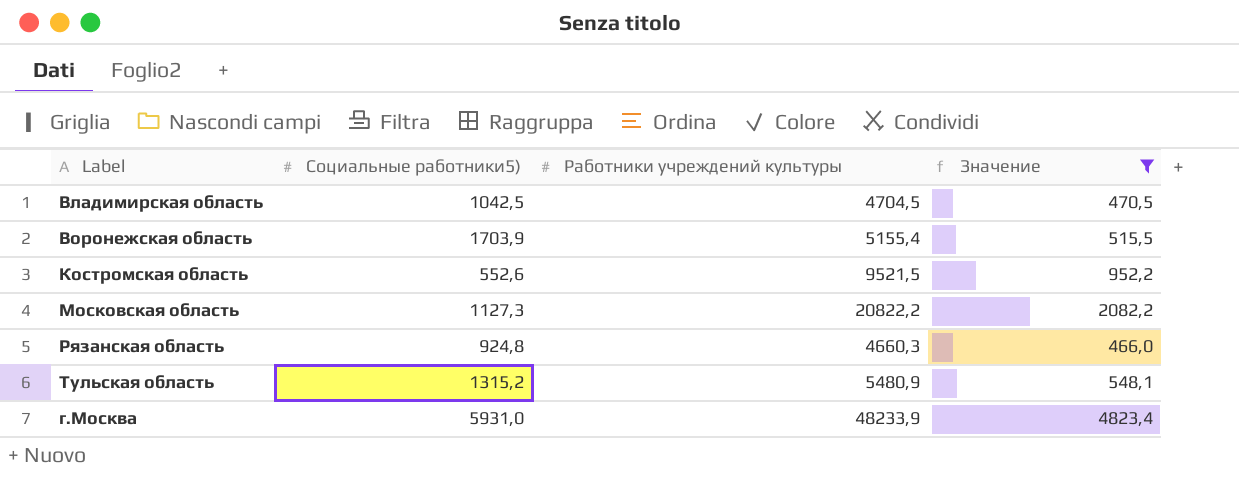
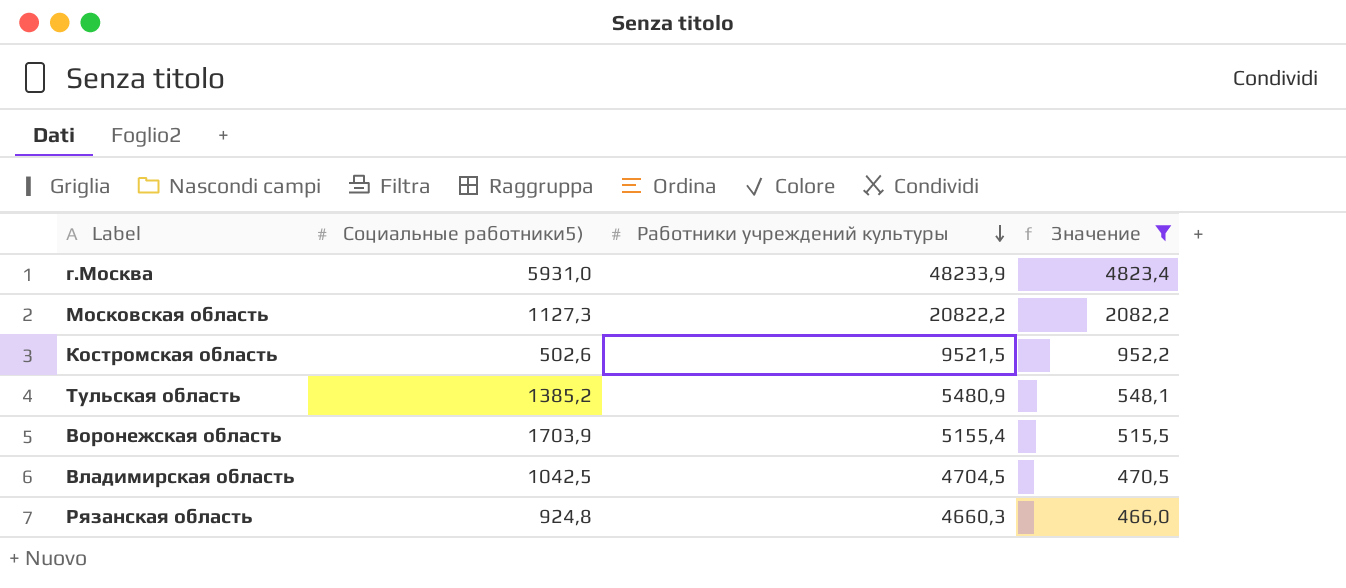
row order: none -> Работники учреждений культуры descending
Костромская область | Социальные работники5): 552,6 -> 502,6
Тульская область | Социальные работники5): 1315,2 -> 1385,2

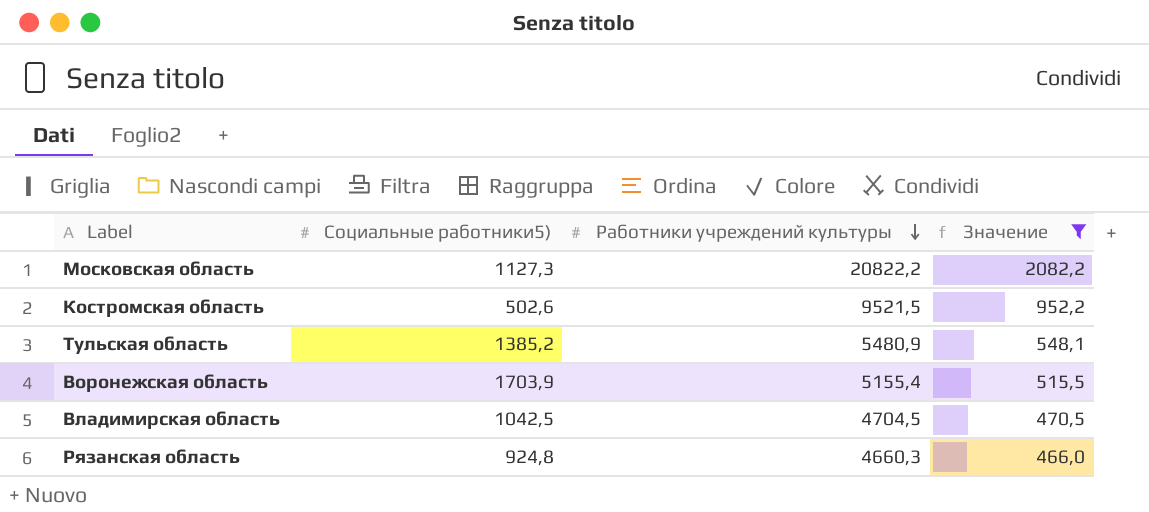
row г.Москва: 5931,0 | 48233,9 | 4823,4 -> none

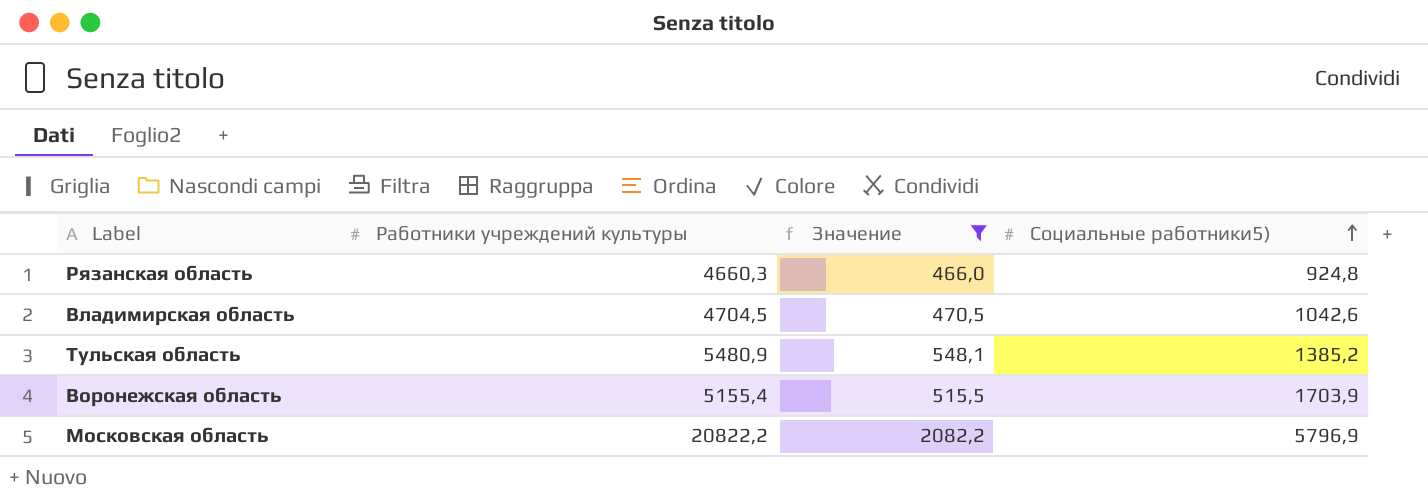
row order: Работники учреждений культуры descending -> Социальные работники5) ascending
column Социальные работники5) | position: 2 -> 4
row Костромская область: 502,6 | 9521,5 | 952,2 -> none
Владимирская область | Социальные работники5): 1042,5 -> 1042,6
Московская область | Социальные работники5): 1127,3 -> 5796,9

